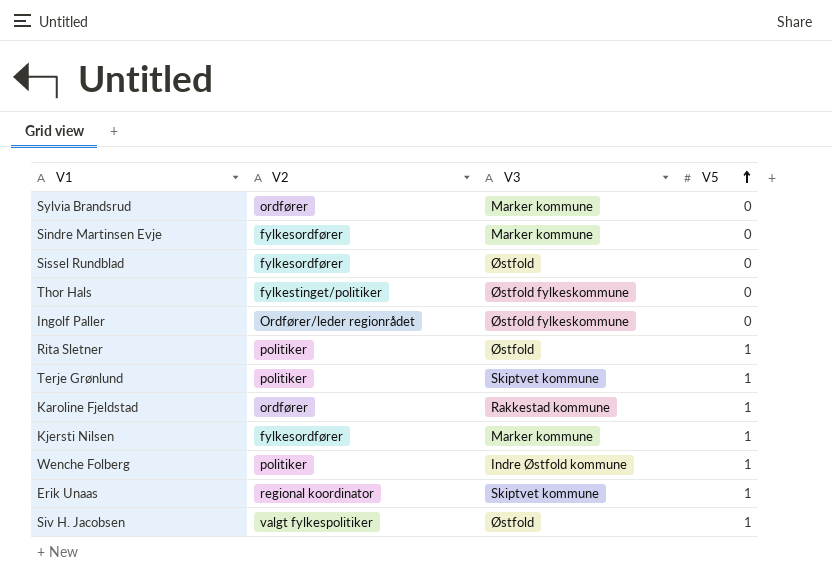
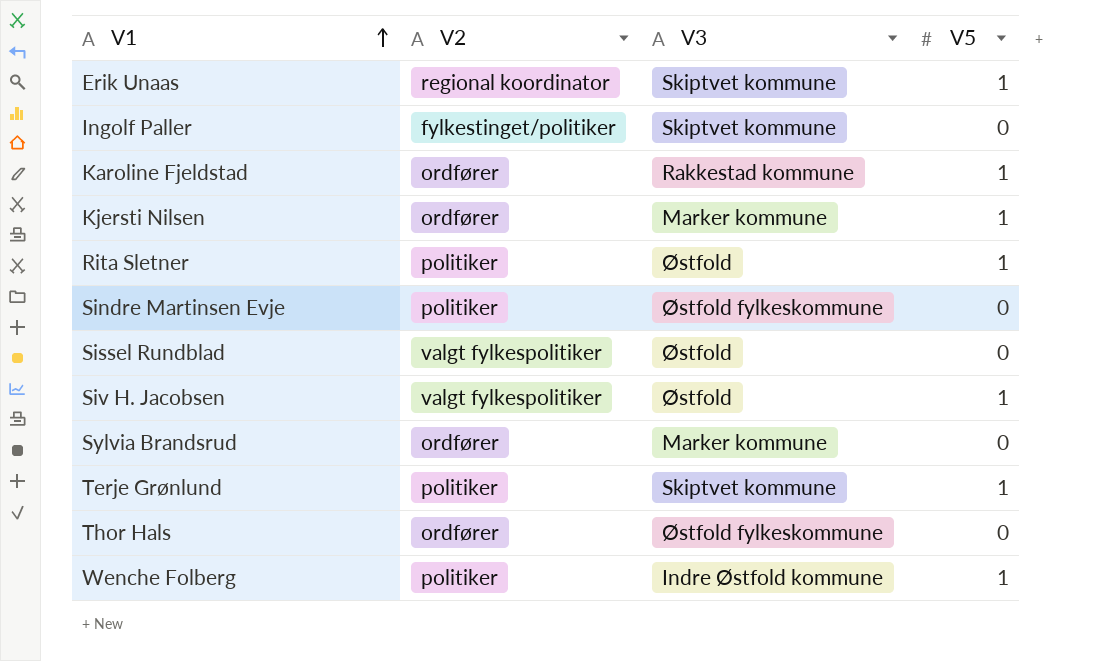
row order: V5 ascending -> V1 ascending
Ingolf Paller | V2: Ordfører/leder regionrådet -> fylkestinget/politiker
Ingolf Paller | V3: Østfold fylkeskommune -> Skiptvet kommune
Kjersti Nilsen | V2: fylkesordfører -> ordfører
Sindre Martinsen Evje | V2: fylkesordfører -> politiker
Sindre Martinsen Evje | V3: Marker kommune -> Østfold fylkeskommune
Sissel Rundblad | V2: fylkesordfører -> valgt fylkespolitiker
Thor Hals | V2: fylkestinget/politiker -> ordfører

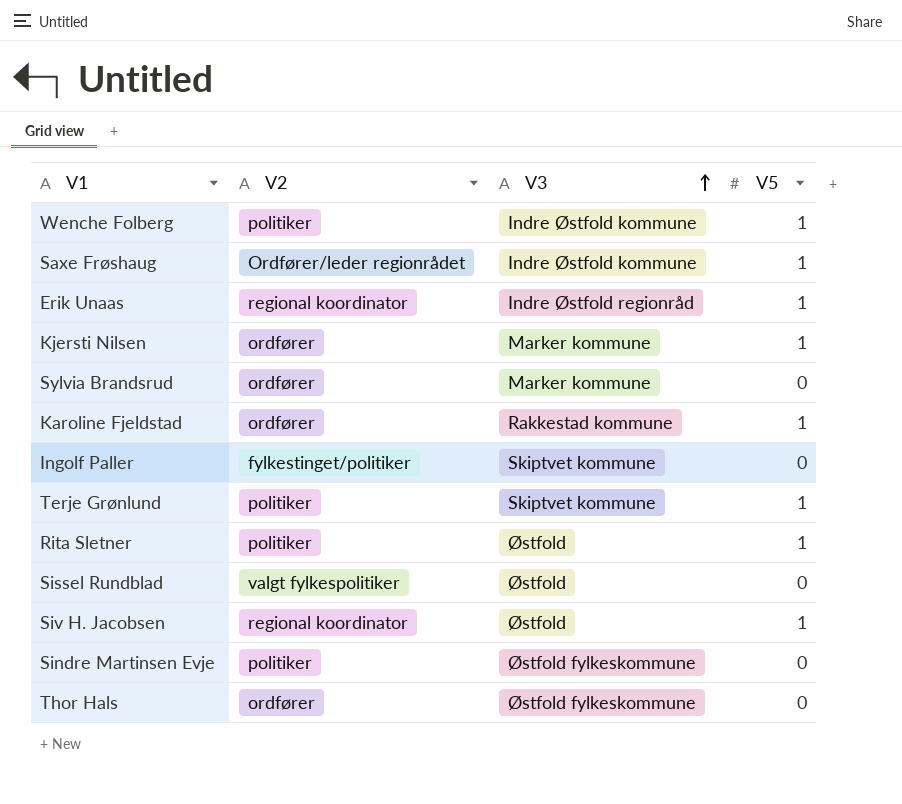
row order: V1 ascending -> V3 ascending
row Saxe Frøshaug: none -> Ordfører/leder regionrådet | Indre Østfold kommune | 1
Erik Unaas | V3: Skiptvet kommune -> Indre Østfold regionråd
Siv H. Jacobsen | V2: valgt fylkespolitiker -> regional koordinator

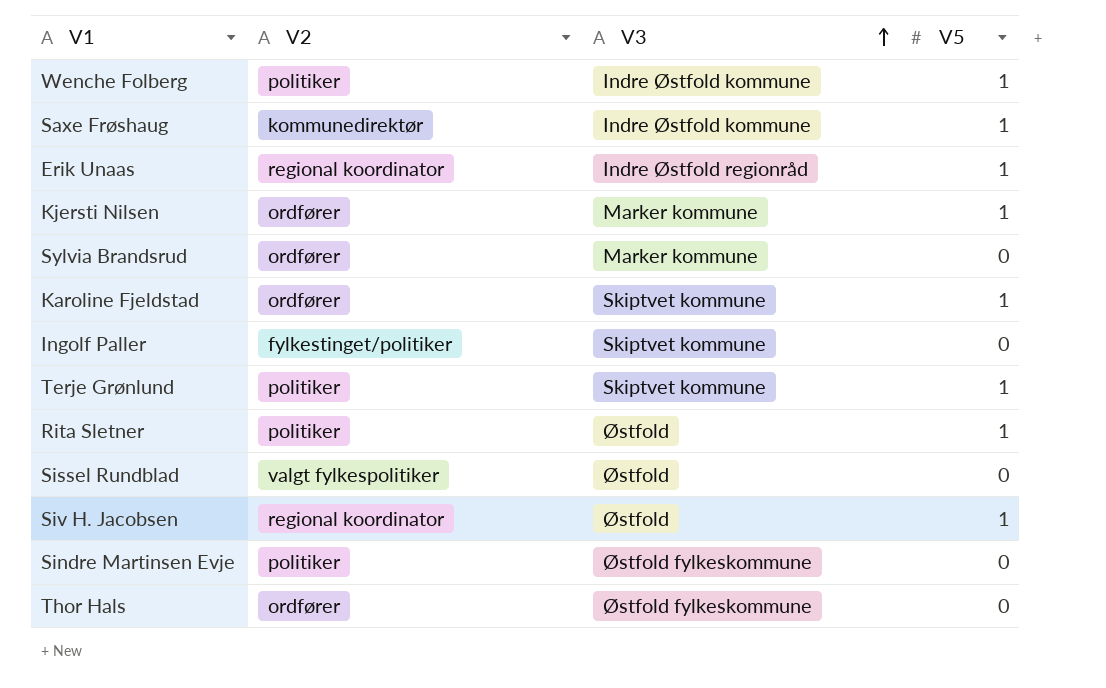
Saxe Frøshaug | V2: Ordfører/leder regionrådet -> kommunedirektør
Karoline Fjeldstad | V3: Rakkestad kommune -> Skiptvet kommune

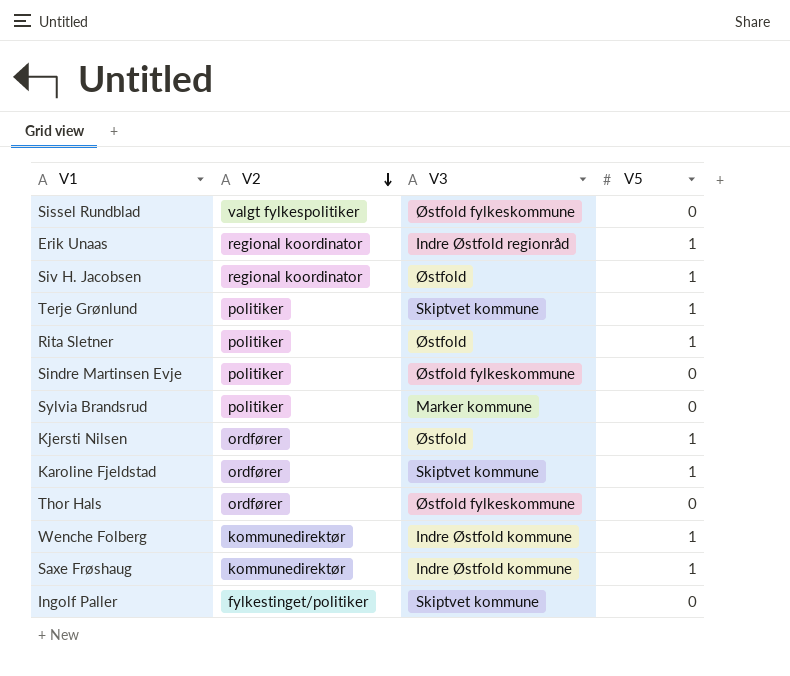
row order: V3 ascending -> V2 descending
Sissel Rundblad | V3: Østfold -> Østfold fylkeskommune
Sylvia Brandsrud | V2: ordfører -> politiker
Kjersti Nilsen | V3: Marker kommune -> Østfold
Wenche Folberg | V2: politiker -> kommunedirektør

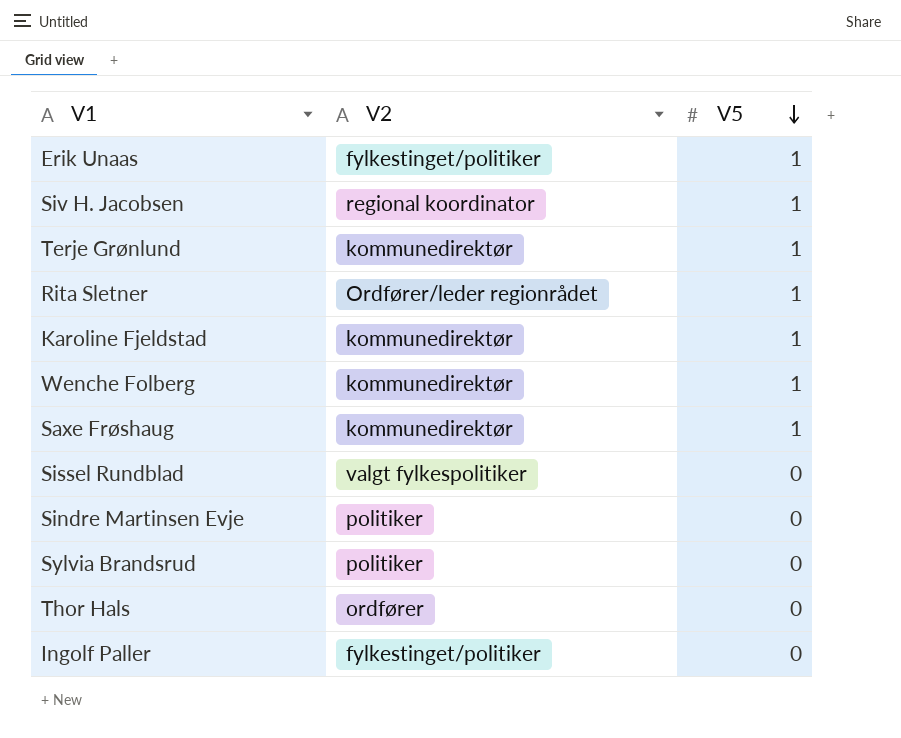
row order: V2 descending -> V5 descending
column V3 | position: 3 -> none
row Kjersti Nilsen: ordfører | Østfold | 1 -> none
Erik Unaas | V2: regional koordinator -> fylkestinget/politiker
Terje Grønlund | V2: politiker -> kommunedirektør
Rita Sletner | V2: politiker -> Ordfører/leder regionrådet
Karoline Fjeldstad | V2: ordfører -> kommunedirektør

